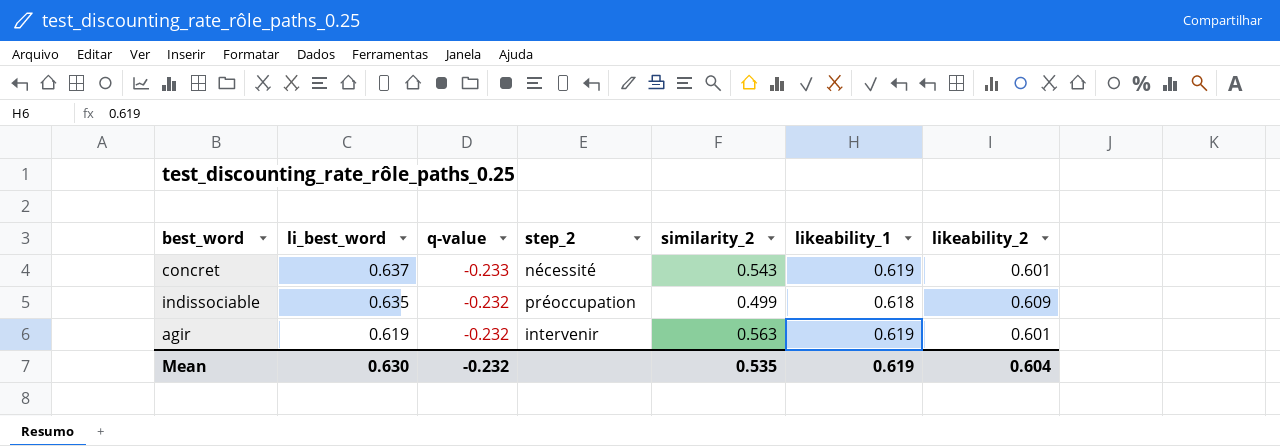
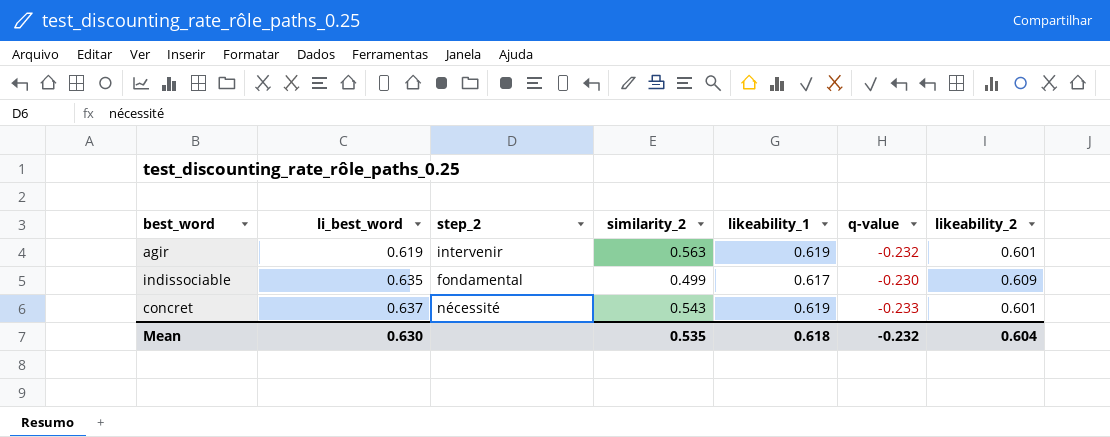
row order: li_best_word descending -> li_best_word ascending
column q-value | position: 3 -> 6
indissociable | step_2: préoccupation -> fondamental
indissociable | likeability_1: 0.618 -> 0.617
indissociable | q-value: -0.232 -> -0.230
Mean | likeability_1: 0.619 -> 0.618

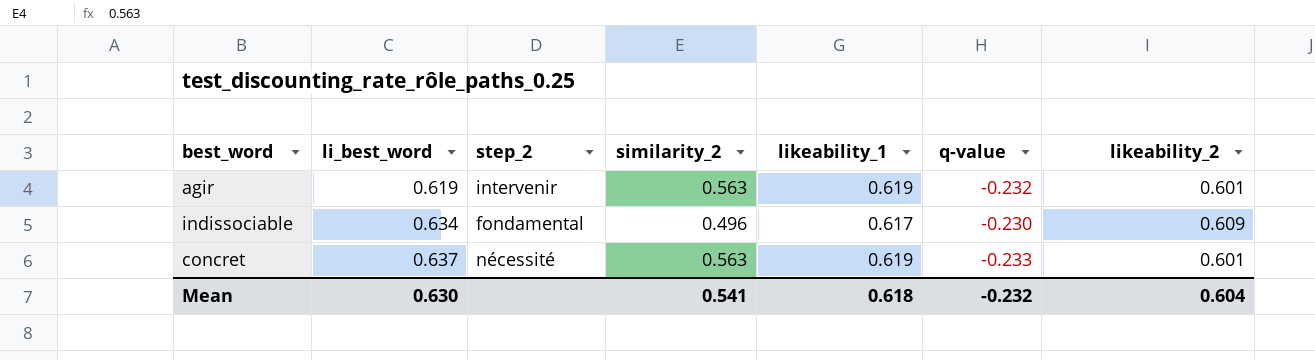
indissociable | li_best_word: 0.635 -> 0.634
indissociable | similarity_2: 0.499 -> 0.496
concret | similarity_2: 0.543 -> 0.563
Mean | similarity_2: 0.535 -> 0.541

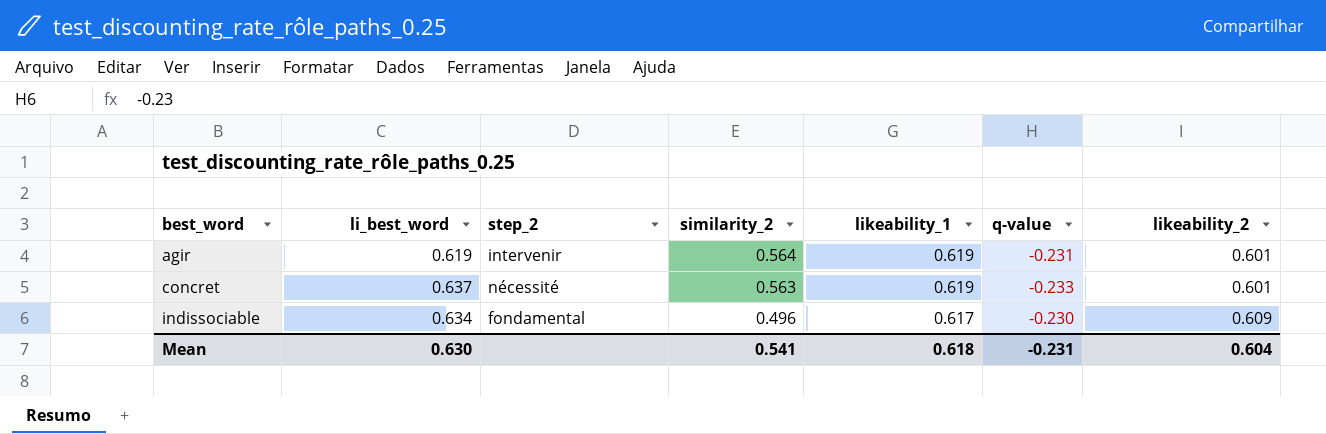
row order: li_best_word ascending -> best_word ascending
agir | similarity_2: 0.563 -> 0.564
agir | q-value: -0.232 -> -0.231
Mean | q-value: -0.232 -> -0.231

